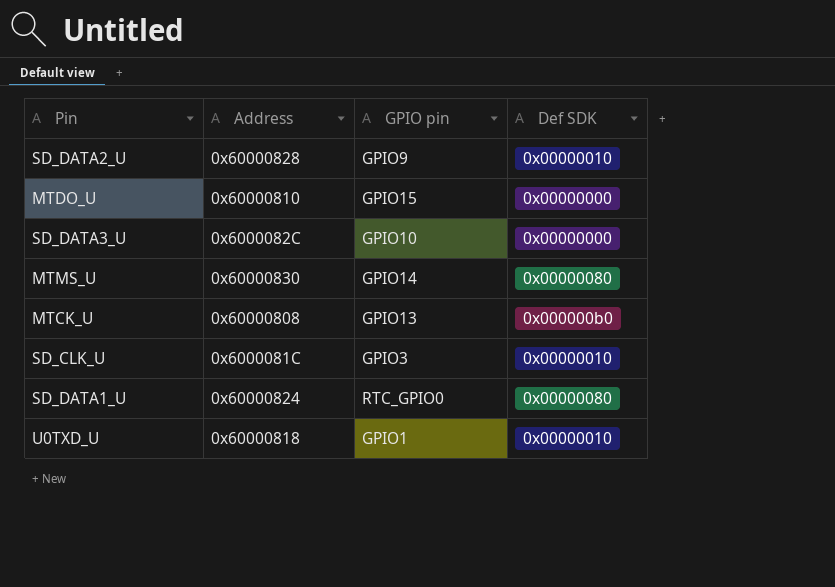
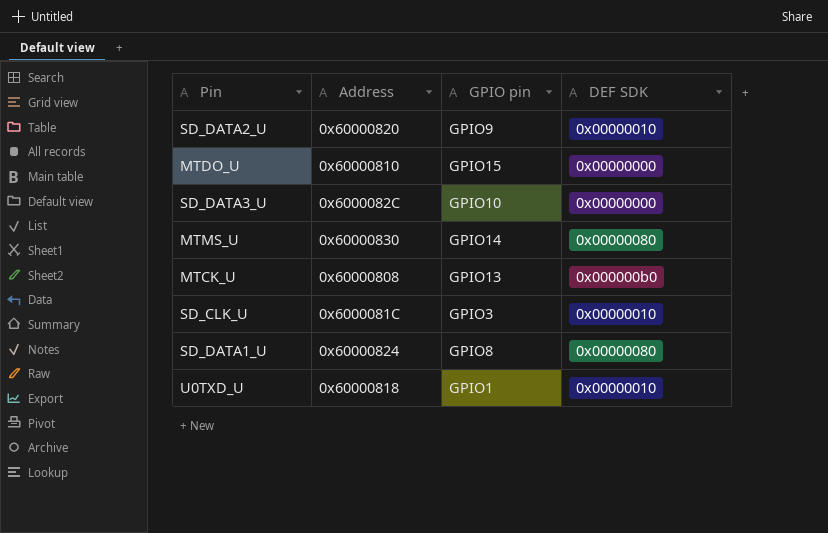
column name: Def SDK -> DEF SDK
SD_DATA2_U | Address: 0x60000828 -> 0x60000820
SD_DATA1_U | GPIO pin: RTC_GPIO0 -> GPIO8

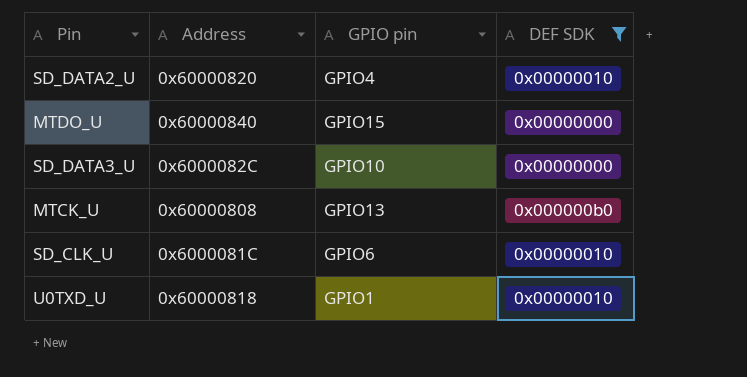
filter: none -> DEF SDK != 0x00000080
SD_DATA2_U | GPIO pin: GPIO9 -> GPIO4
MTDO_U | Address: 0x60000810 -> 0x60000840
SD_CLK_U | GPIO pin: GPIO3 -> GPIO6

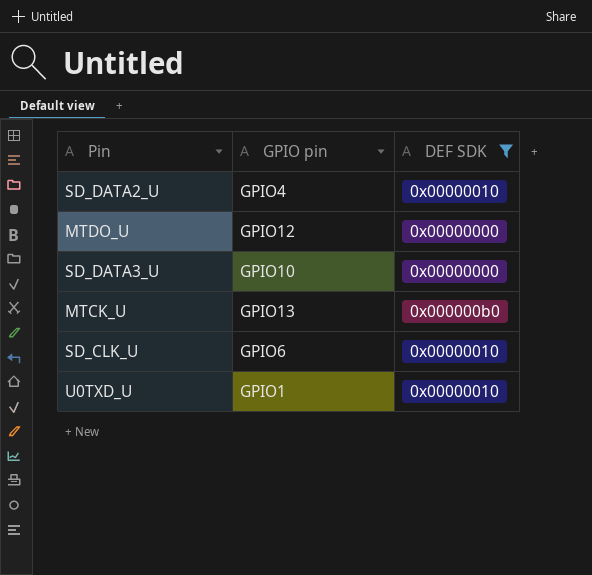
column Address | position: 2 -> none
MTDO_U | GPIO pin: GPIO15 -> GPIO12

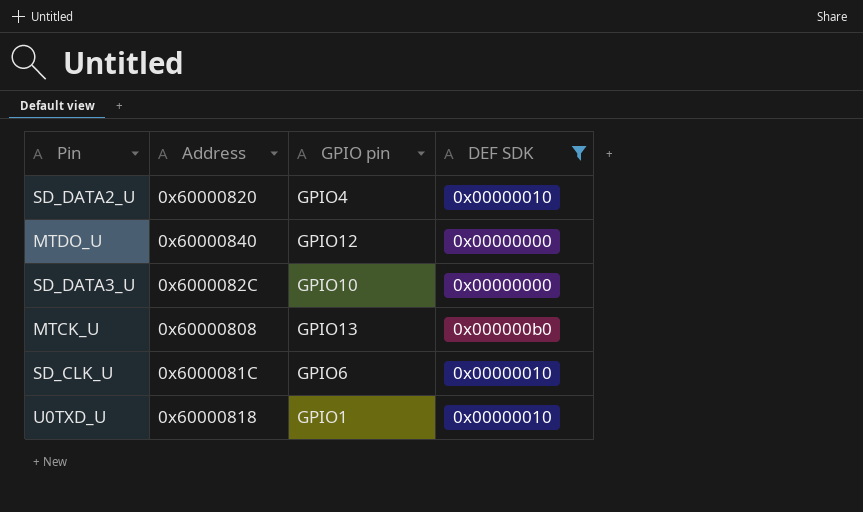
column Address | position: none -> 2

